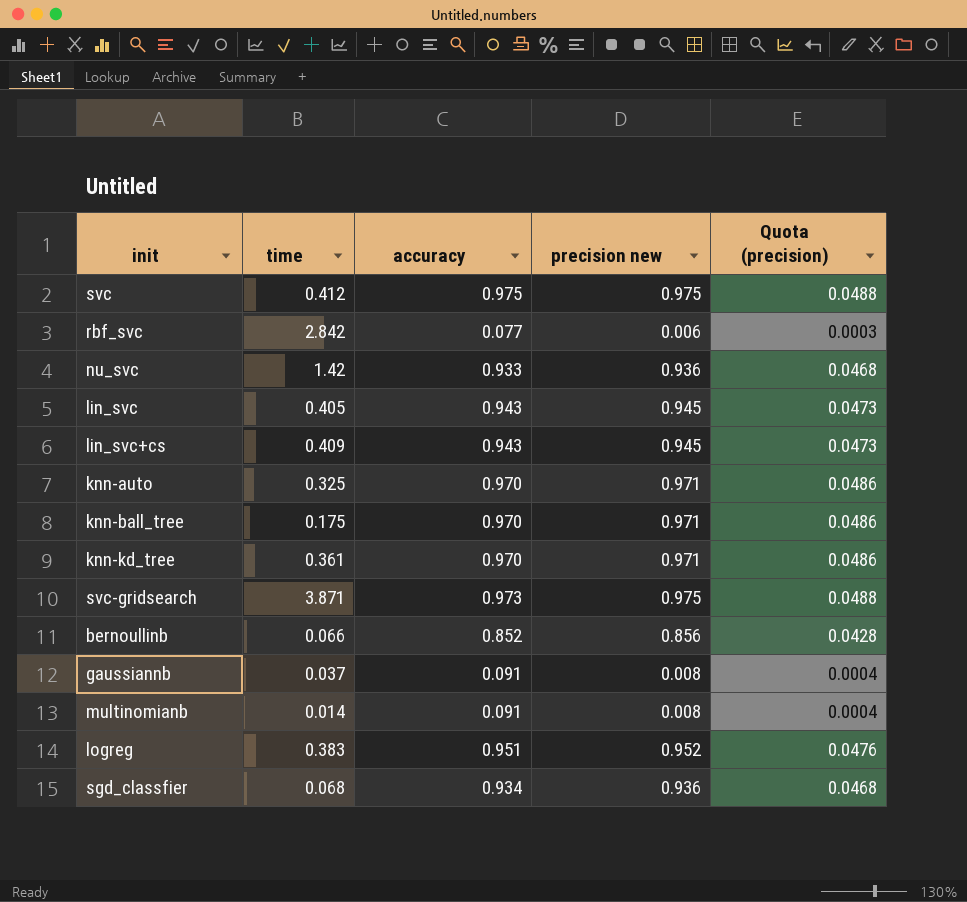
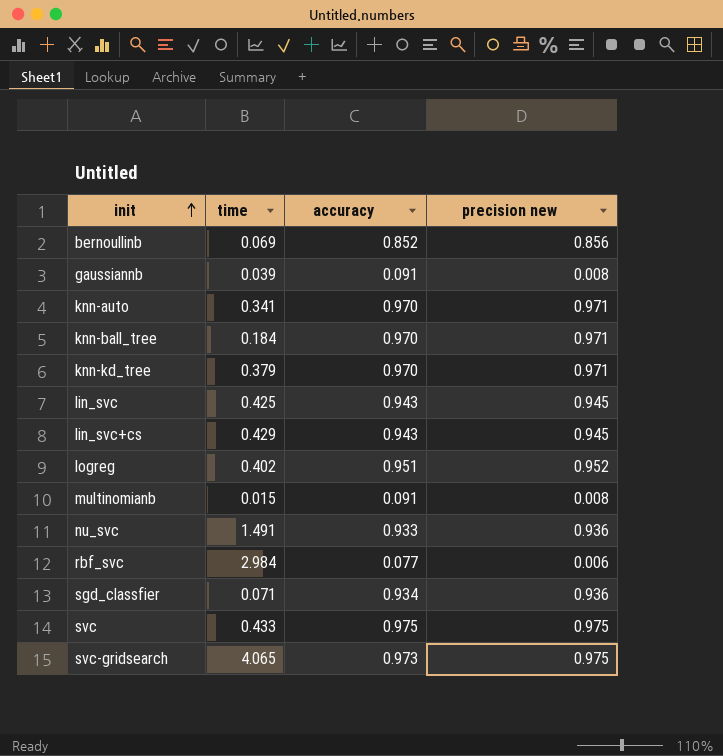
row order: none -> init ascending
column Quota (precision) | formula: [precision new] * 0.05 -> none
bernoullinb | time: 0.066 -> 0.069
gaussiannb | time: 0.037 -> 0.039
knn-auto | time: 0.325 -> 0.341
knn-ball_tree | time: 0.175 -> 0.184
knn-kd_tree | time: 0.361 -> 0.379
lin_svc | time: 0.405 -> 0.425
lin_svc+cs | time: 0.409 -> 0.429
logreg | time: 0.383 -> 0.402
multinomianb | time: 0.014 -> 0.015
nu_svc | time: 1.42 -> 1.491
rbf_svc | time: 2.842 -> 2.984
sgd_classfier | time: 0.068 -> 0.071
svc | time: 0.412 -> 0.433
svc-gridsearch | time: 3.871 -> 4.065

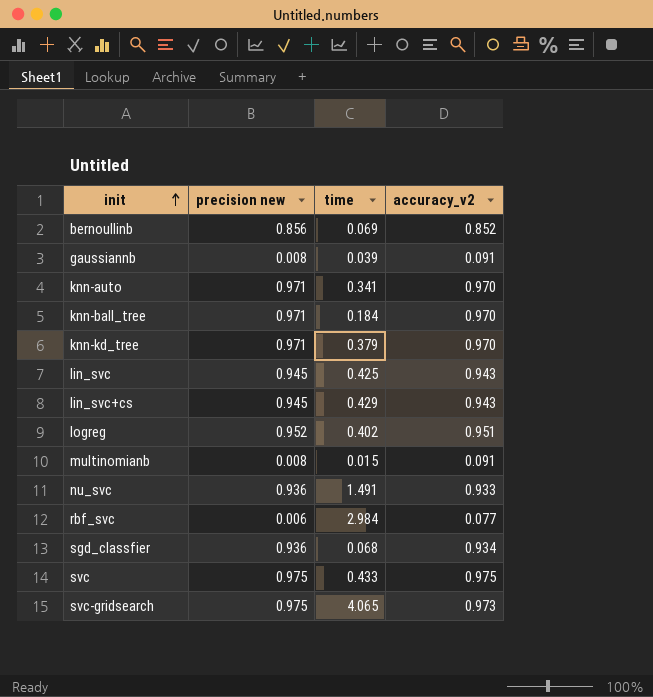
column precision new | position: 4 -> 2
column name: accuracy -> accuracy_v2
sgd_classfier | time: 0.071 -> 0.068

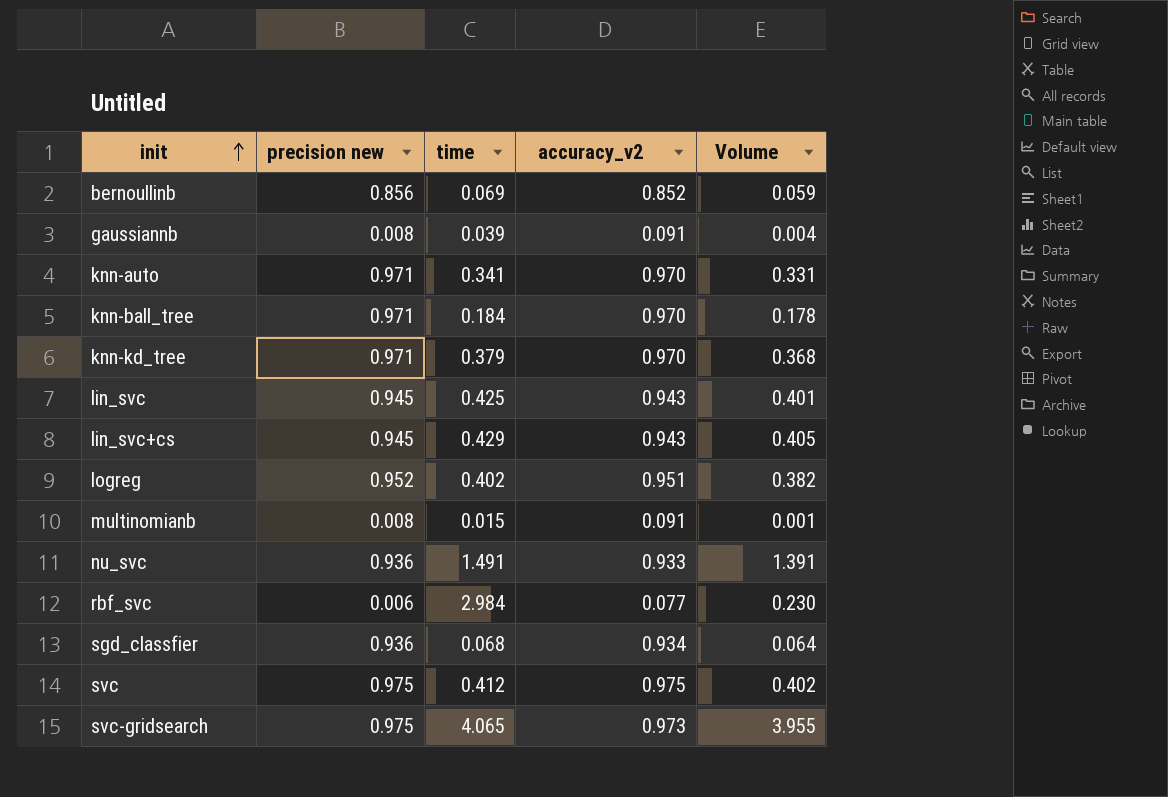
column Volume | formula: none -> [time] * [accuracy_v2]
svc | time: 0.433 -> 0.412

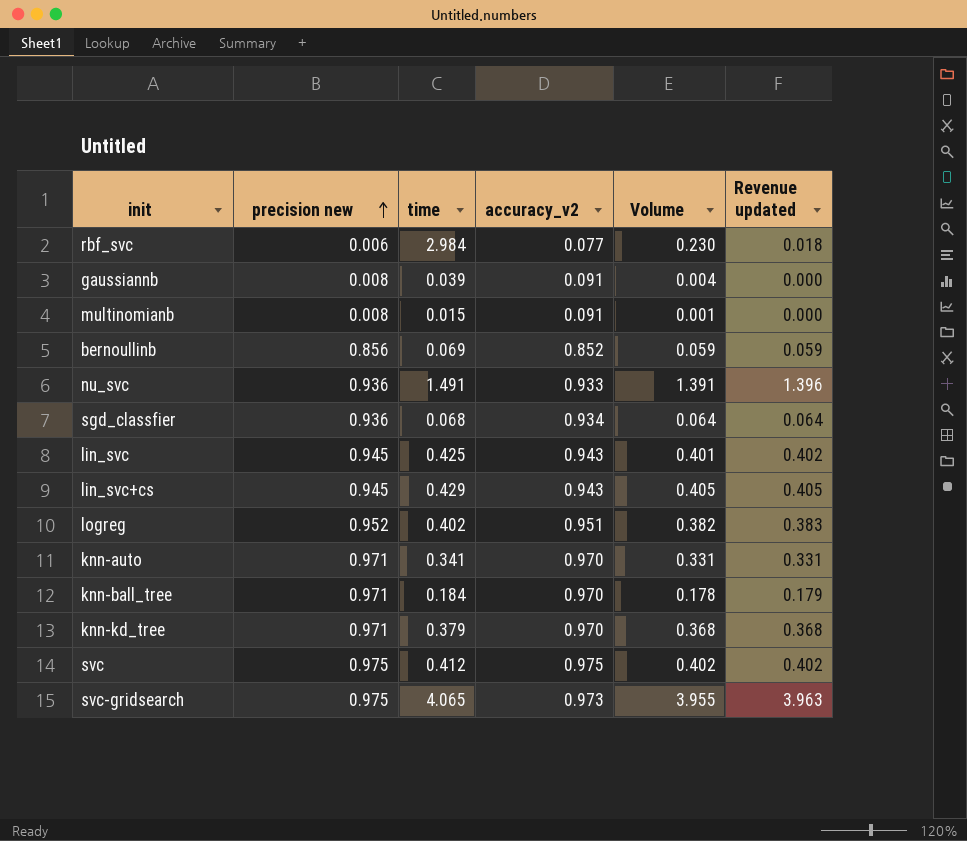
row order: init ascending -> precision new ascending
column Revenue updated | formula: none -> [precision new] * [time]

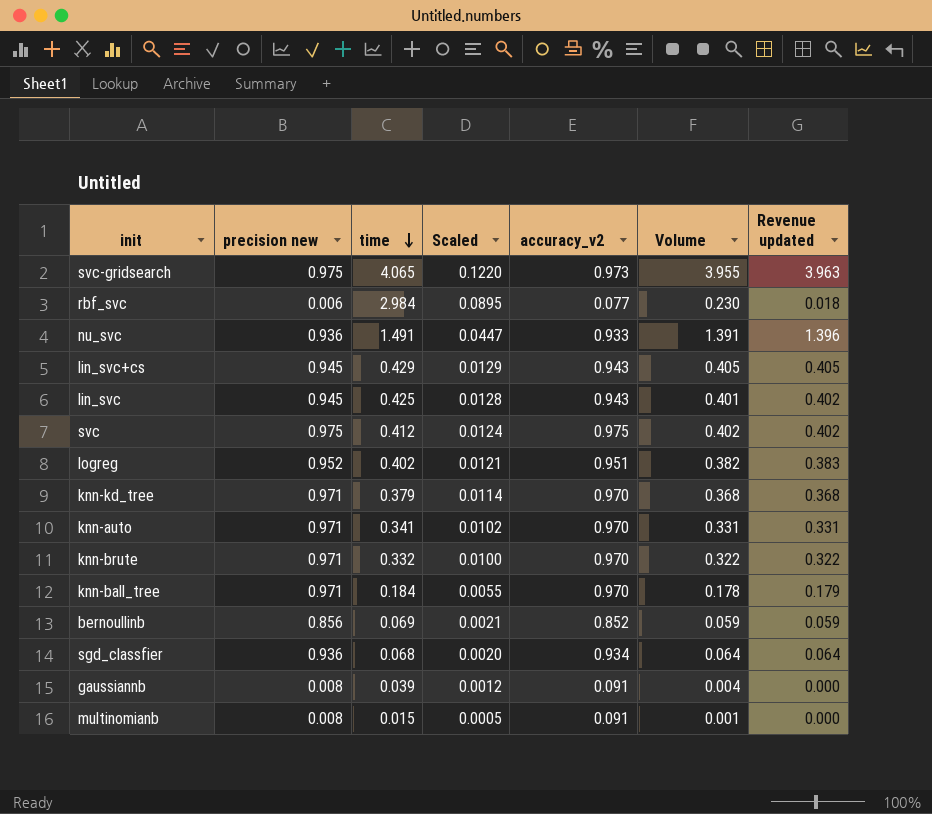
row order: precision new ascending -> time descending
column Scaled | formula: none -> [time] * 0.03
row knn-brute: none -> 0.971 | 0.332 | 0.0100 | 0.970 | 0.322 | 0.322

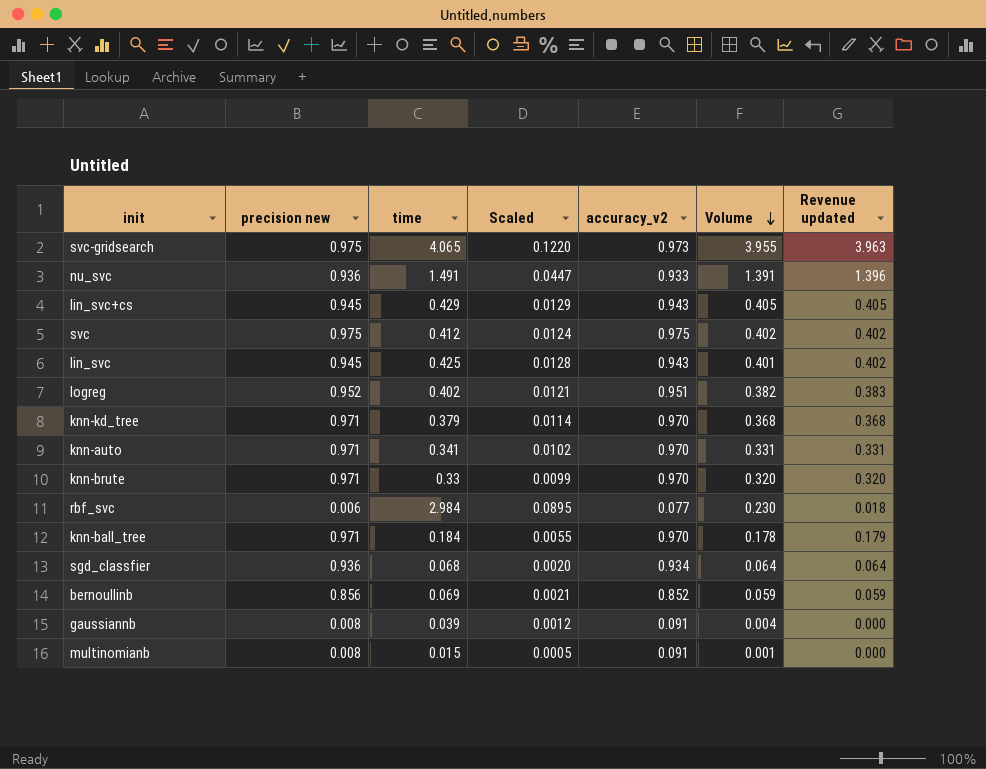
row order: time descending -> Volume descending
knn-brute | time: 0.332 -> 0.33
knn-brute | Scaled: 0.0100 -> 0.0099
knn-brute | Volume: 0.322 -> 0.320
knn-brute | Revenue updated: 0.322 -> 0.320

